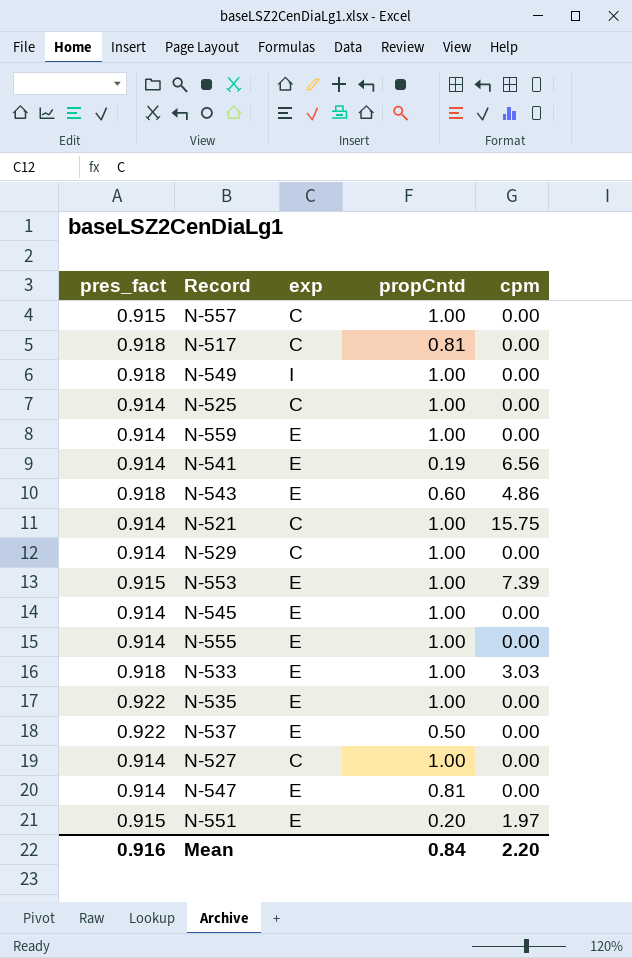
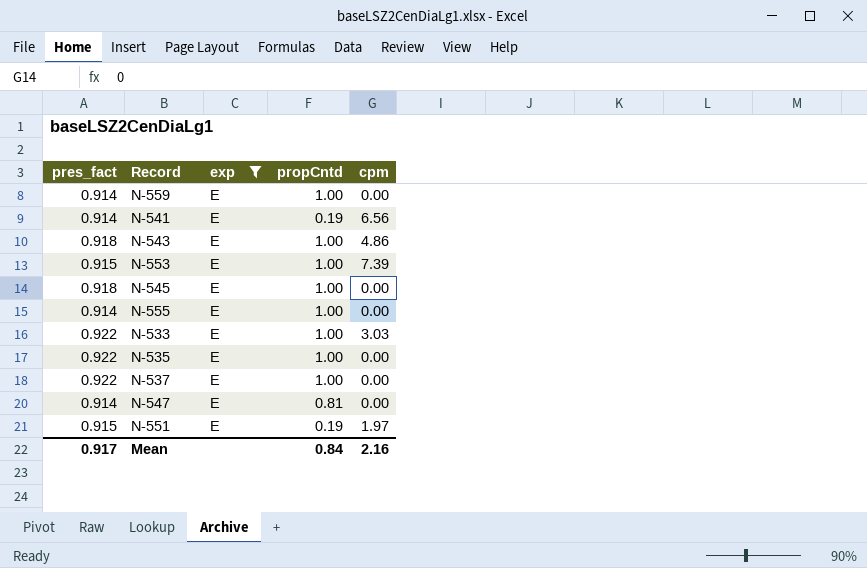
filter: none -> exp = E
N-543 | propCntd: 0.60 -> 1.00
N-545 | pres_fact: 0.914 -> 0.918
N-533 | pres_fact: 0.918 -> 0.922
N-537 | propCntd: 0.50 -> 1.00
N-551 | propCntd: 0.20 -> 0.19
Mean | pres_fact: 0.916 -> 0.917
Mean | cpm: 2.20 -> 2.16

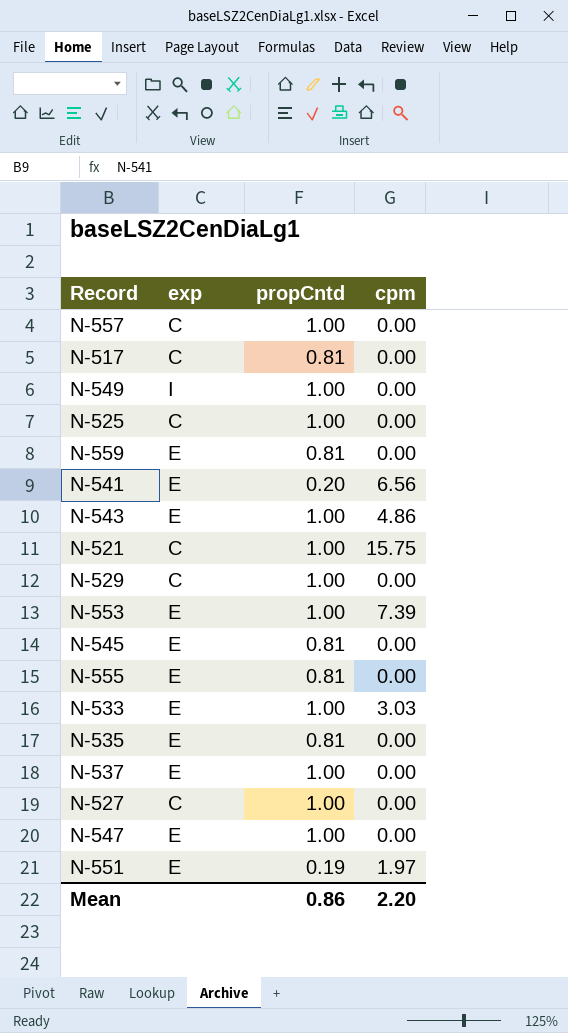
filter: exp = E -> none
column pres_fact | position: 1 -> none
N-559 | propCntd: 1.00 -> 0.81
N-541 | propCntd: 0.19 -> 0.20
N-545 | propCntd: 1.00 -> 0.81
N-555 | propCntd: 1.00 -> 0.81
N-535 | propCntd: 1.00 -> 0.81
N-547 | propCntd: 0.81 -> 1.00
Mean | propCntd: 0.84 -> 0.86
Mean | cpm: 2.16 -> 2.20

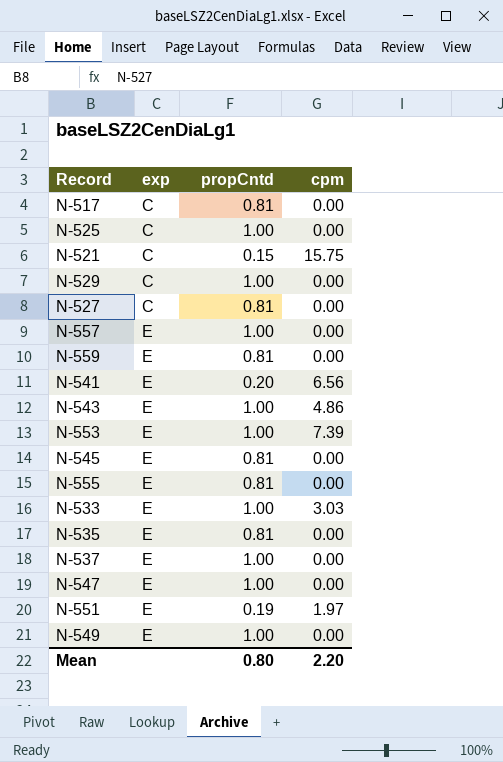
row order: none -> exp ascending
N-521 | propCntd: 1.00 -> 0.15
N-527 | propCntd: 1.00 -> 0.81
N-557 | exp: C -> E
N-549 | exp: I -> E
Mean | propCntd: 0.86 -> 0.80

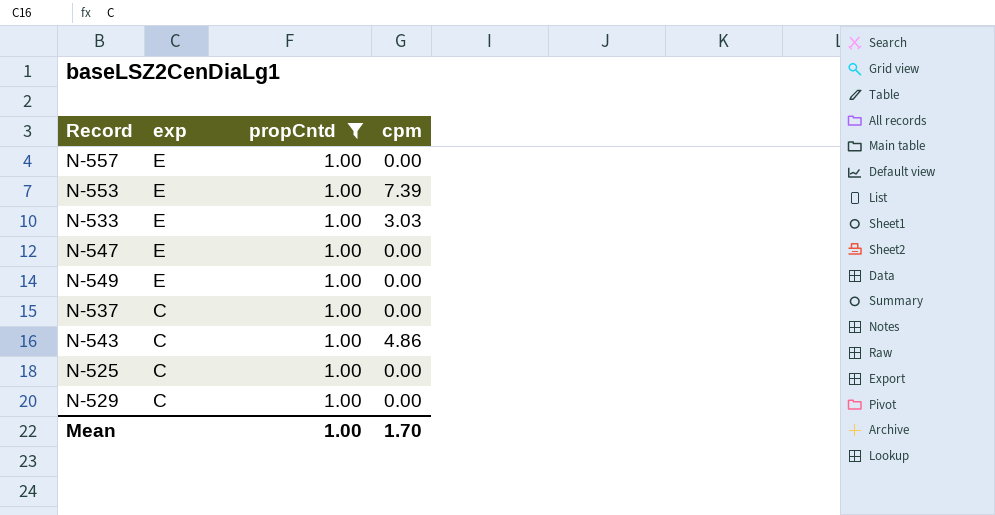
filter: none -> propCntd = 1.00
row order: exp ascending -> exp descending
N-537 | exp: E -> C
N-543 | exp: E -> C
Mean | propCntd: 0.80 -> 1.00
Mean | cpm: 2.20 -> 1.70

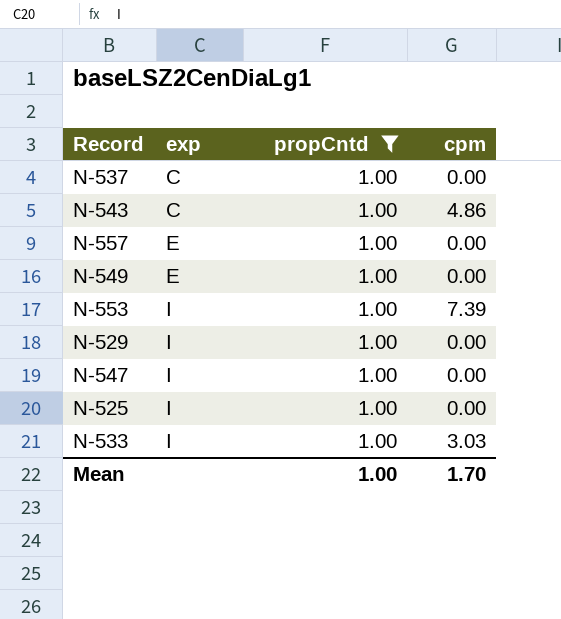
row order: exp descending -> exp ascending
N-553 | exp: E -> I
N-529 | exp: C -> I
N-547 | exp: E -> I
N-525 | exp: C -> I
N-533 | exp: E -> I

